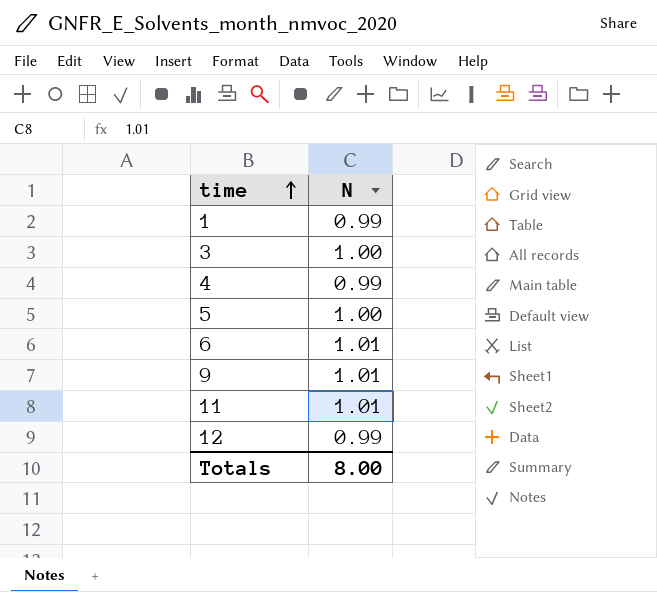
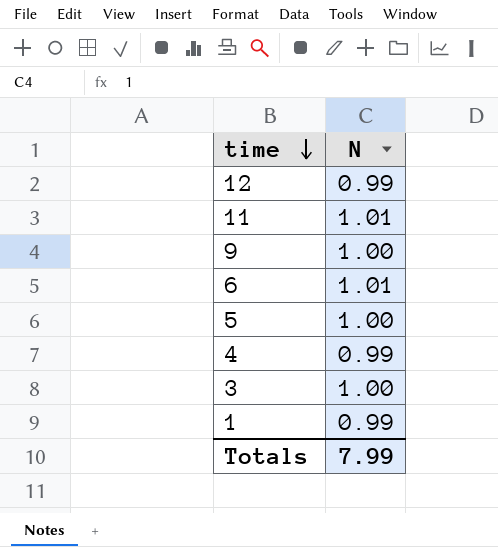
row order: time ascending -> time descending
9 | N: 1.01 -> 1.00
Totals | N: 8.00 -> 7.99

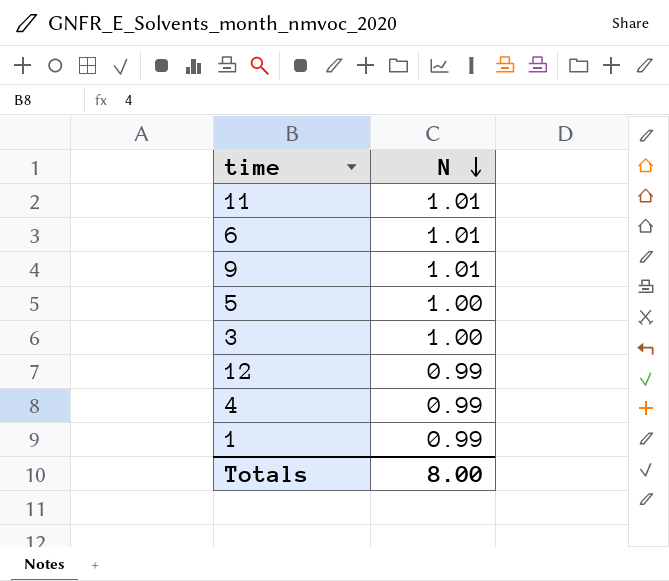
row order: time descending -> N descending
9 | N: 1.00 -> 1.01
Totals | N: 7.99 -> 8.00

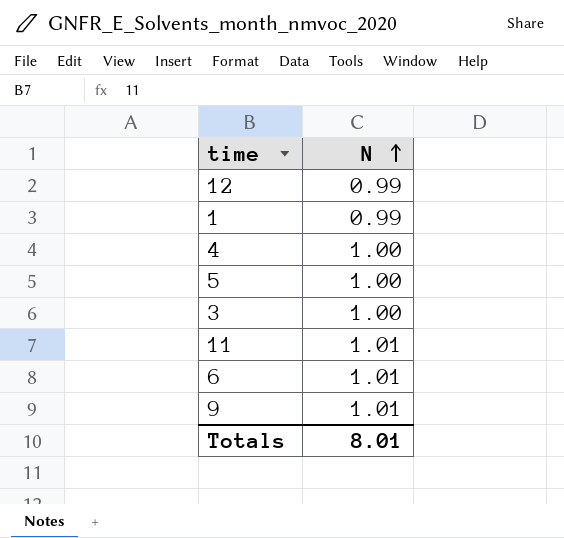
row order: N descending -> N ascending
4 | N: 0.99 -> 1.00
Totals | N: 8.00 -> 8.01

